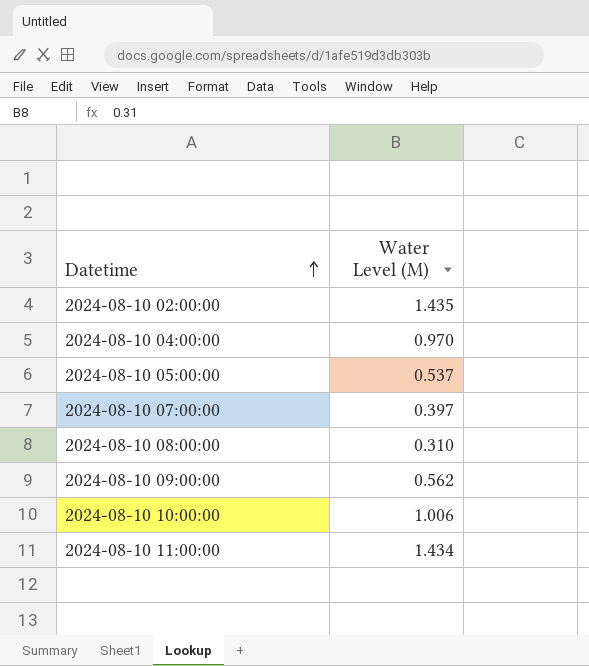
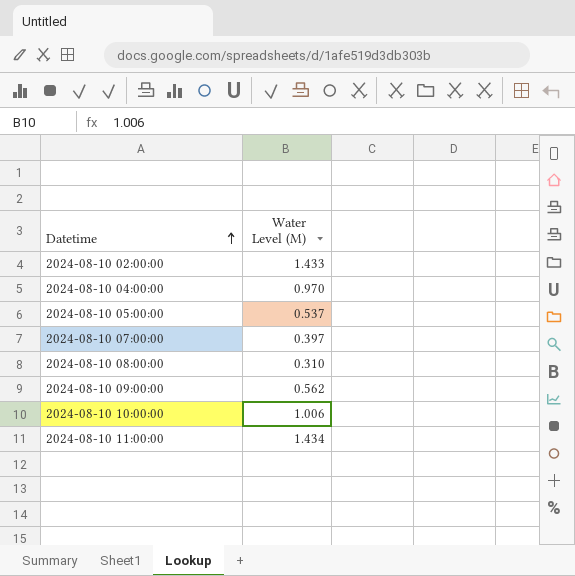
2024-08-10 02:00:00 | Water Level (M): 1.435 -> 1.433

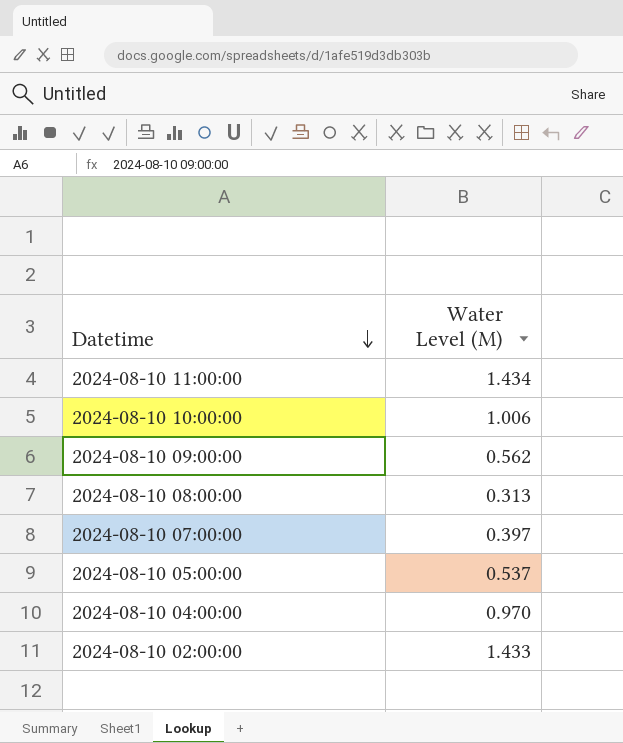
row order: Datetime ascending -> Datetime descending
2024-08-10 08:00:00 | Water Level (M): 0.310 -> 0.313

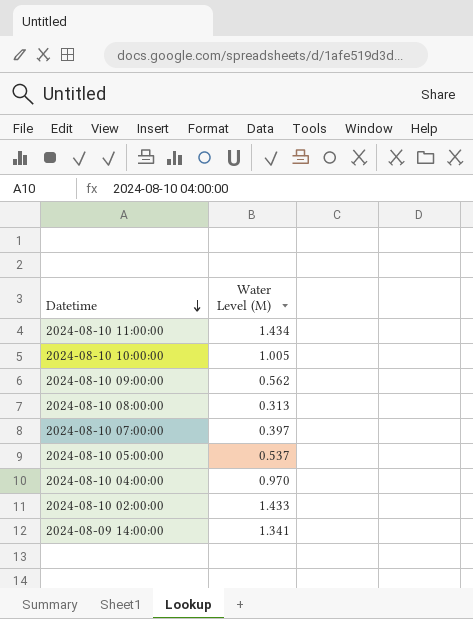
2024-08-10 10:00:00 | Water Level (M): 1.006 -> 1.005
row 2024-08-09 14:00:00: none -> 1.341

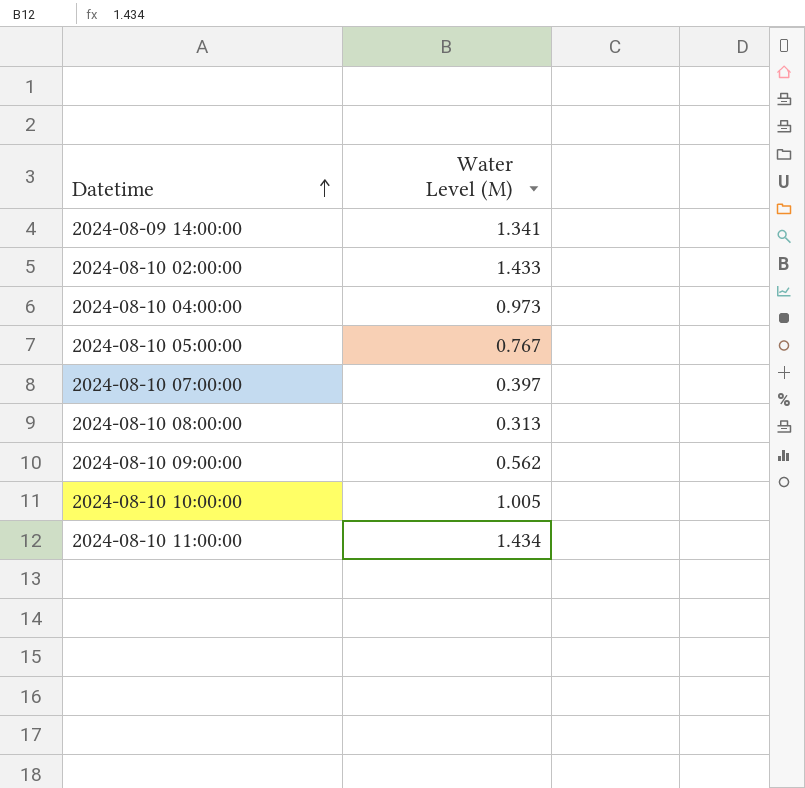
row order: Datetime descending -> Datetime ascending
2024-08-10 04:00:00 | Water Level (M): 0.970 -> 0.973
2024-08-10 05:00:00 | Water Level (M): 0.537 -> 0.767

